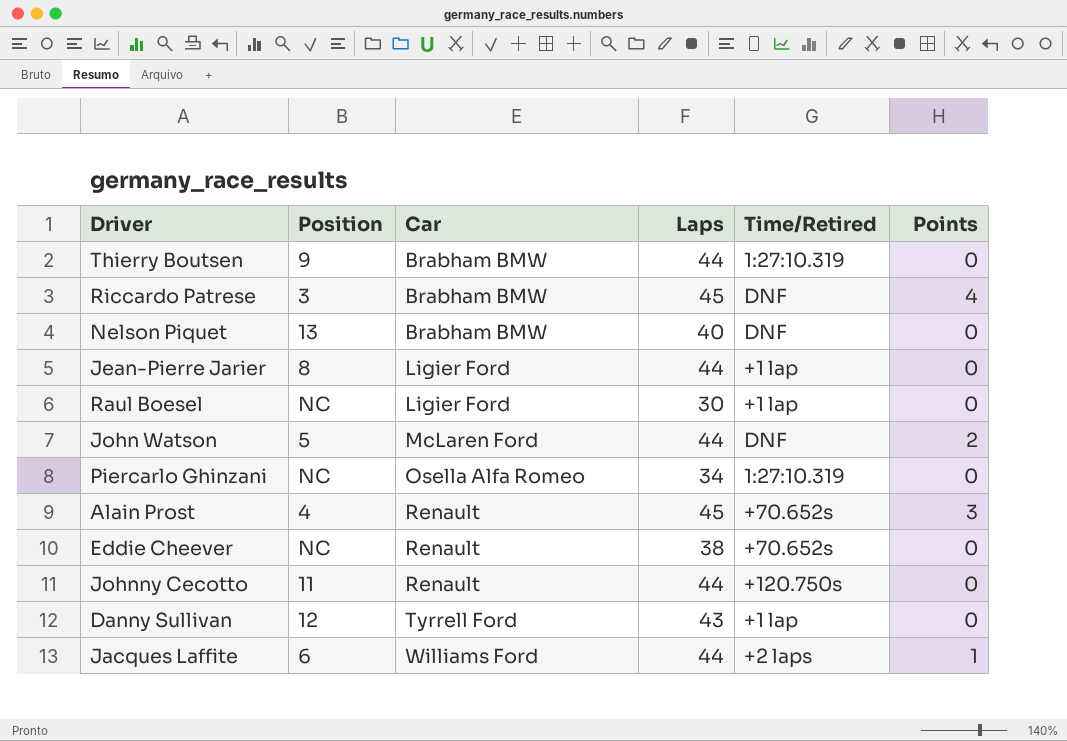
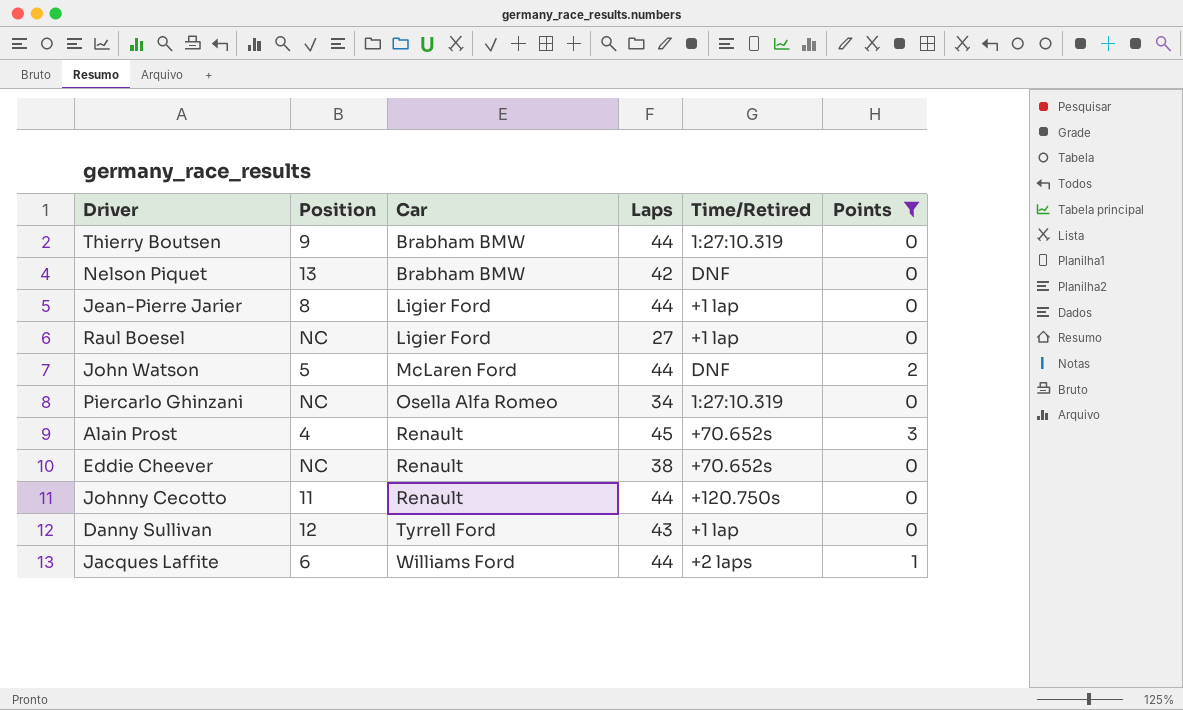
filter: none -> Points != 4
Nelson Piquet | Laps: 40 -> 42
Raul Boesel | Laps: 30 -> 27

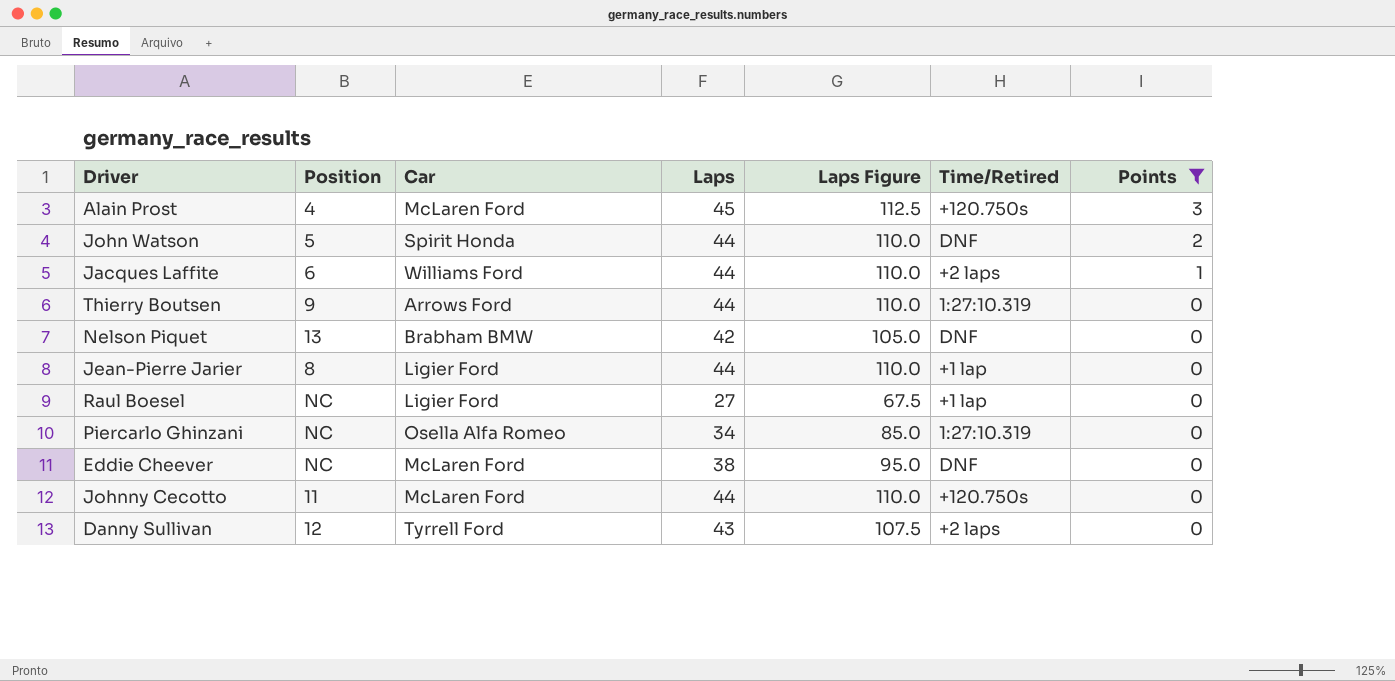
row order: Car ascending -> Points descending
column Laps Figure | formula: none -> [Laps] * 2.5
Alain Prost | Car: Renault -> McLaren Ford
Alain Prost | Time/Retired: +70.652s -> +120.750s
John Watson | Car: McLaren Ford -> Spirit Honda
Thierry Boutsen | Car: Brabham BMW -> Arrows Ford
Eddie Cheever | Car: Renault -> McLaren Ford
Eddie Cheever | Time/Retired: +70.652s -> DNF
Johnny Cecotto | Car: Renault -> McLaren Ford
Danny Sullivan | Time/Retired: +1 lap -> +2 laps

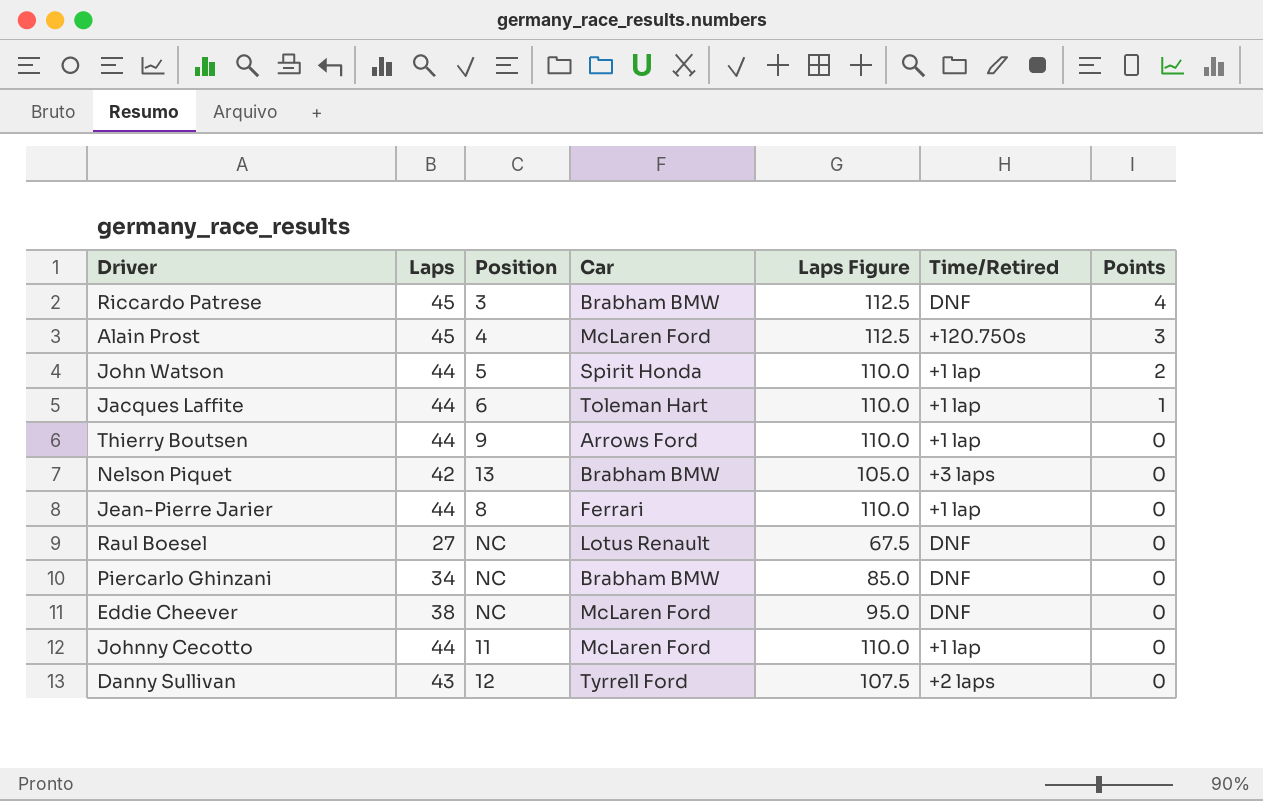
filter: Points != 4 -> none
column Laps | position: 4 -> 2
John Watson | Time/Retired: DNF -> +1 lap
Jacques Laffite | Car: Williams Ford -> Toleman Hart
Jacques Laffite | Time/Retired: +2 laps -> +1 lap
Thierry Boutsen | Time/Retired: 1:27:10.319 -> +1 lap
Nelson Piquet | Time/Retired: DNF -> +3 laps
Jean-Pierre Jarier | Car: Ligier Ford -> Ferrari
Raul Boesel | Car: Ligier Ford -> Lotus Renault
Raul Boesel | Time/Retired: +1 lap -> DNF
Piercarlo Ghinzani | Car: Osella Alfa Romeo -> Brabham BMW
Piercarlo Ghinzani | Time/Retired: 1:27:10.319 -> DNF
Johnny Cecotto | Time/Retired: +120.750s -> +1 lap

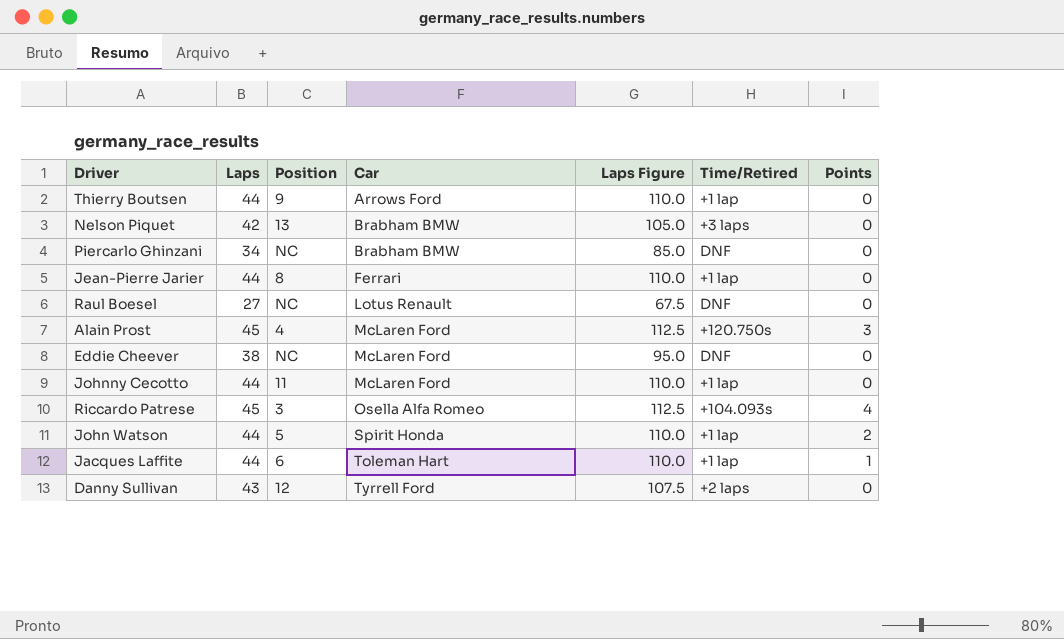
row order: Points descending -> Car ascending
Riccardo Patrese | Car: Brabham BMW -> Osella Alfa Romeo
Riccardo Patrese | Time/Retired: DNF -> +104.093s

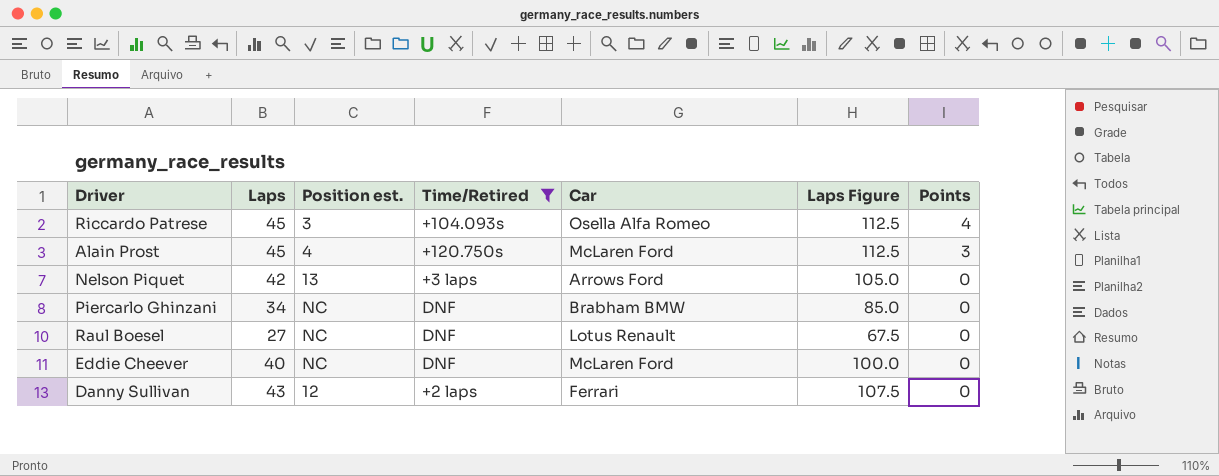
filter: none -> Time/Retired != +1 lap
row order: Car ascending -> Points descending
column name: Position -> Position est.
column Time/Retired | position: 6 -> 4
Nelson Piquet | Car: Brabham BMW -> Arrows Ford
Eddie Cheever | Laps: 38 -> 40
Eddie Cheever | Laps Figure: 95.0 -> 100.0
Danny Sullivan | Car: Tyrrell Ford -> Ferrari

